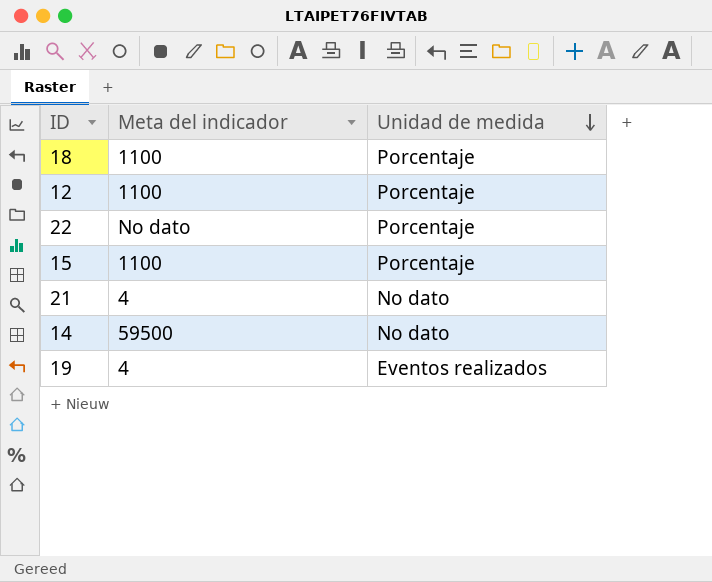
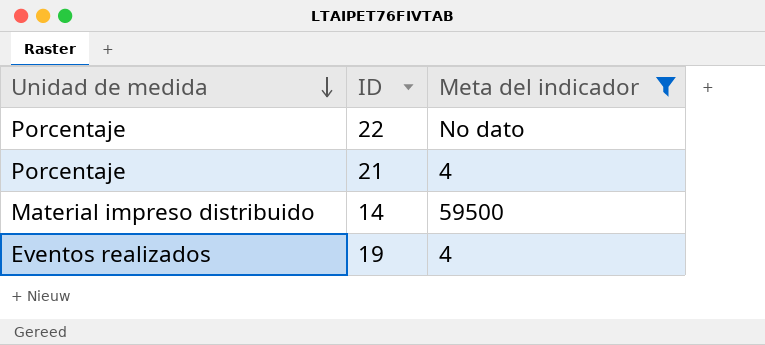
filter: none -> Meta del indicador != 1100
column Unidad de medida | position: 3 -> 1
21 | Unidad de medida: No dato -> Porcentaje
14 | Unidad de medida: No dato -> Material impreso distribuido

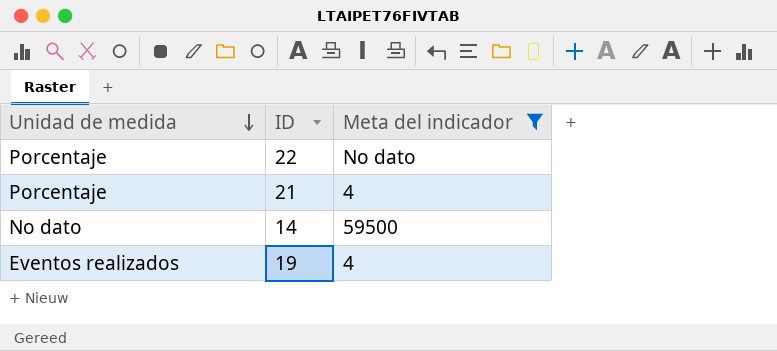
14 | Unidad de medida: Material impreso distribuido -> No dato

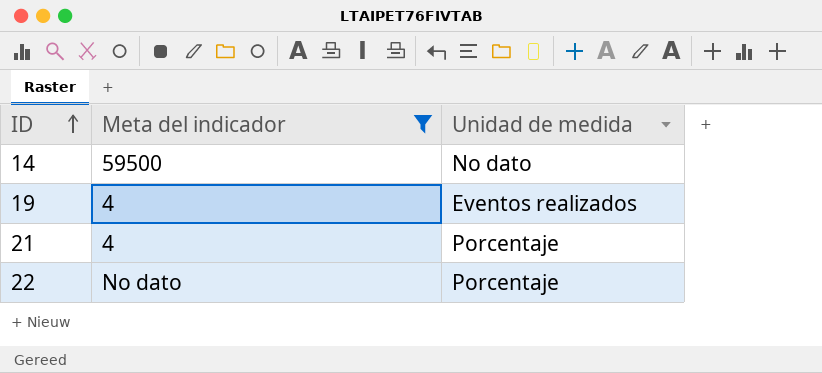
row order: Unidad de medida descending -> ID ascending
column Unidad de medida | position: 1 -> 3

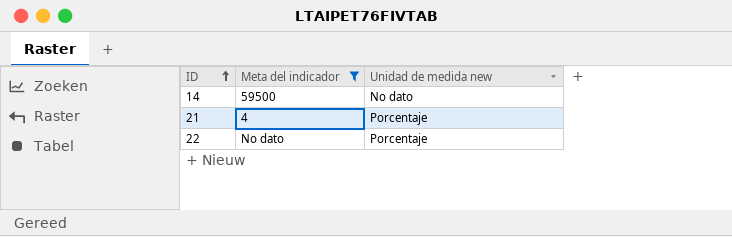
column name: Unidad de medida -> Unidad de medida new
row 19: 4 | Eventos realizados -> none

